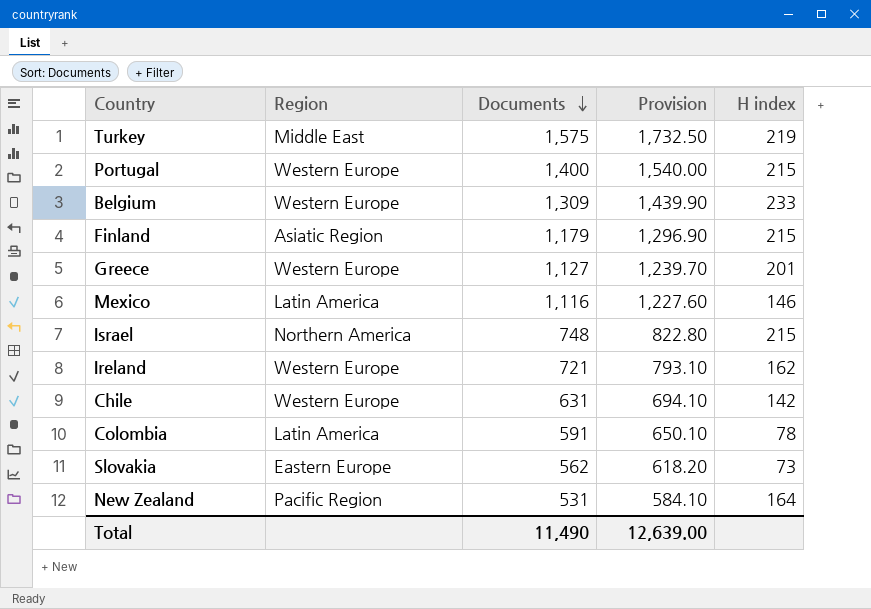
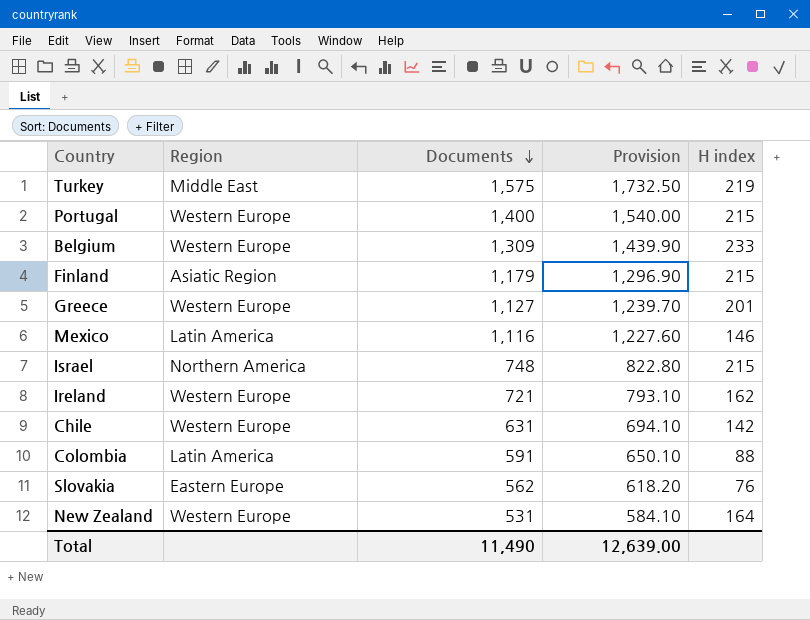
Colombia | H index: 78 -> 88
Slovakia | H index: 73 -> 76
New Zealand | Region: Pacific Region -> Western Europe

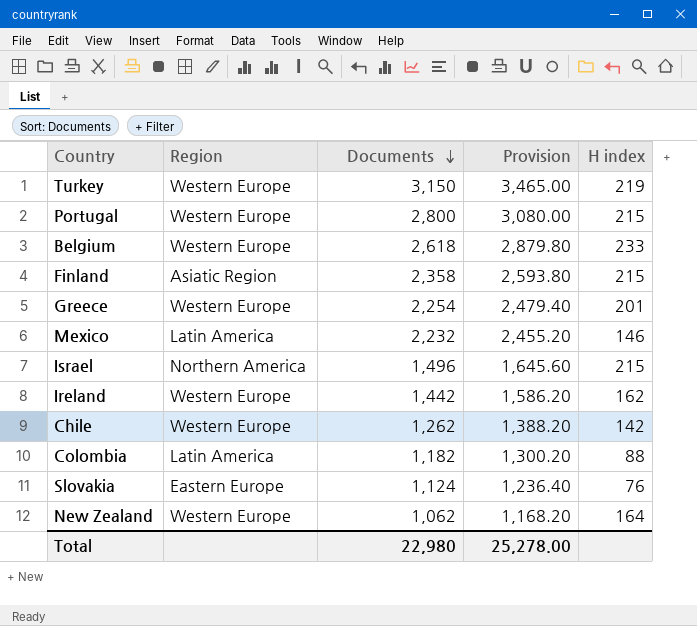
Turkey | Region: Middle East -> Western Europe
Turkey | Documents: 1,575 -> 3,150
Turkey | Provision: 1,732.50 -> 3,465.00
Portugal | Documents: 1,400 -> 2,800
Portugal | Provision: 1,540.00 -> 3,080.00
Belgium | Documents: 1,309 -> 2,618
Belgium | Provision: 1,439.90 -> 2,879.80
Finland | Documents: 1,179 -> 2,358
Finland | Provision: 1,296.90 -> 2,593.80
Greece | Documents: 1,127 -> 2,254
Greece | Provision: 1,239.70 -> 2,479.40
Mexico | Documents: 1,116 -> 2,232
Mexico | Provision: 1,227.60 -> 2,455.20
Israel | Documents: 748 -> 1,496
Israel | Provision: 822.80 -> 1,645.60
Ireland | Documents: 721 -> 1,442
Ireland | Provision: 793.10 -> 1,586.20
Chile | Documents: 631 -> 1,262
Chile | Provision: 694.10 -> 1,388.20
Colombia | Documents: 591 -> 1,182
Colombia | Provision: 650.10 -> 1,300.20
Slovakia | Documents: 562 -> 1,124
Slovakia | Provision: 618.20 -> 1,236.40
New Zealand | Documents: 531 -> 1,062
New Zealand | Provision: 584.10 -> 1,168.20
Total | Documents: 11,490 -> 22,980
Total | Provision: 12,639.00 -> 25,278.00

